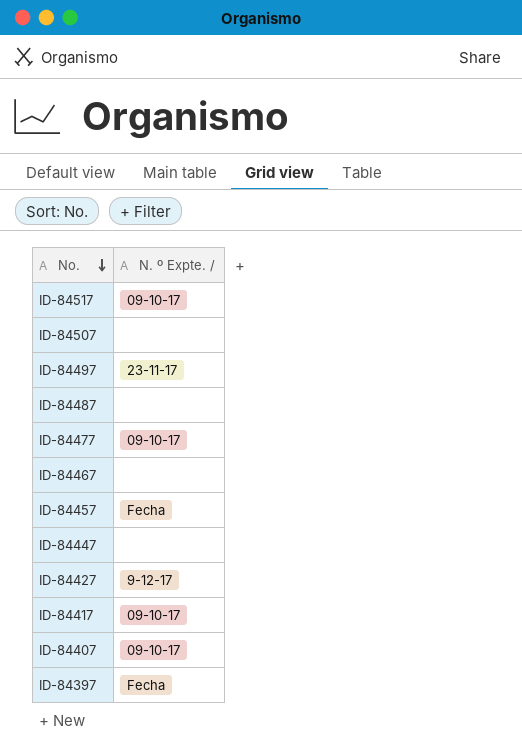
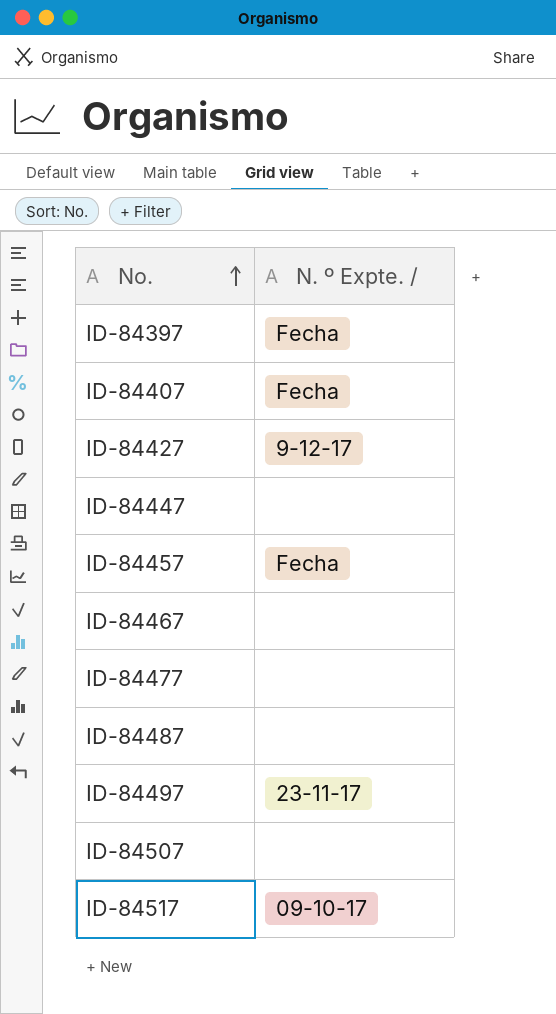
row order: No. descending -> No. ascending
row ID-84417: 09-10-17 -> none
ID-84407 | N. º Expte. /: 09-10-17 -> Fecha
ID-84477 | N. º Expte. /: 09-10-17 -> none

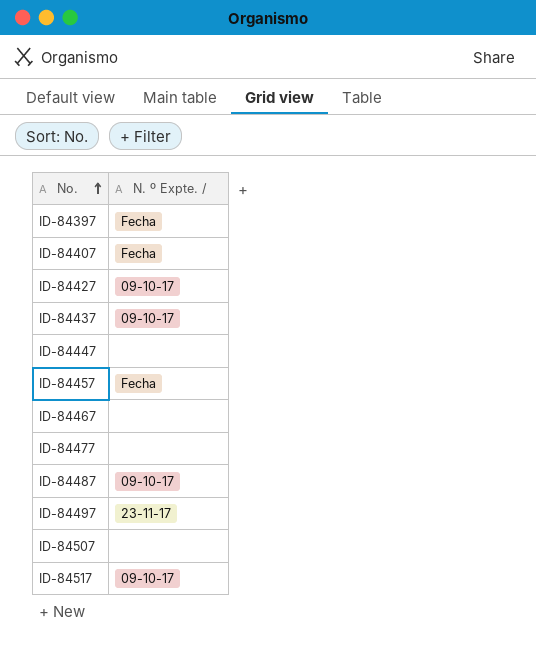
ID-84427 | N. º Expte. /: 9-12-17 -> 09-10-17
row ID-84437: none -> 09-10-17
ID-84487 | N. º Expte. /: none -> 09-10-17

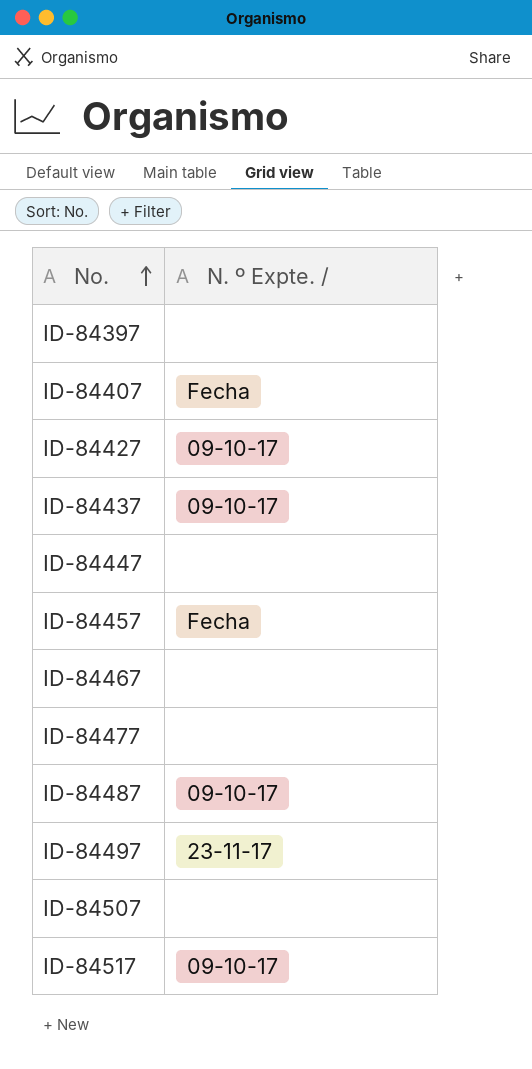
ID-84397 | N. º Expte. /: Fecha -> none

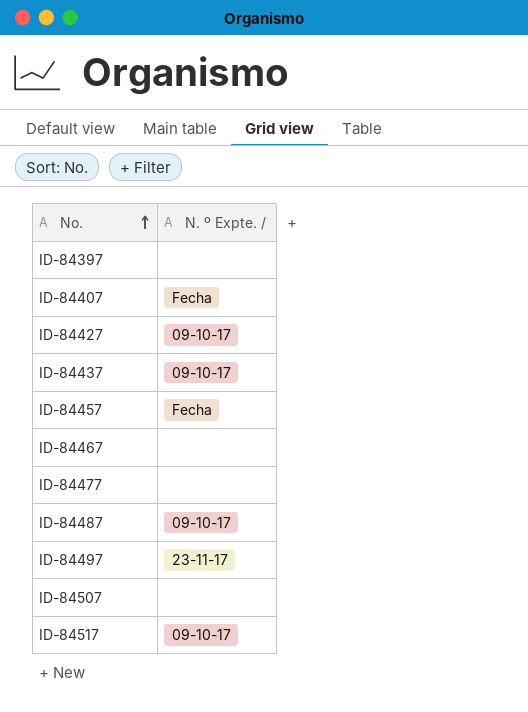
row ID-84447: none -> none

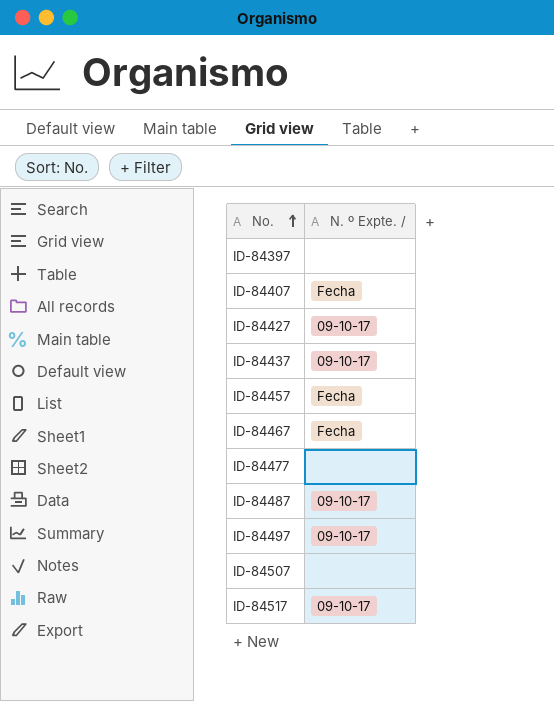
ID-84467 | N. º Expte. /: none -> Fecha
ID-84497 | N. º Expte. /: 23-11-17 -> 09-10-17

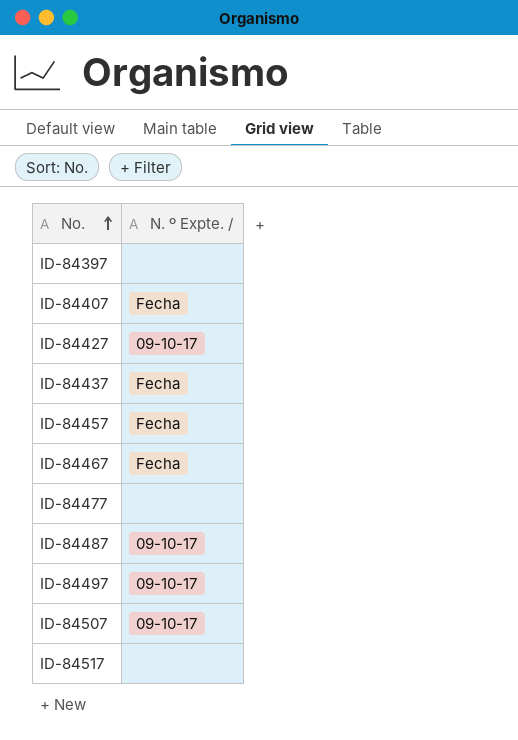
ID-84437 | N. º Expte. /: 09-10-17 -> Fecha
ID-84507 | N. º Expte. /: none -> 09-10-17
ID-84517 | N. º Expte. /: 09-10-17 -> none

